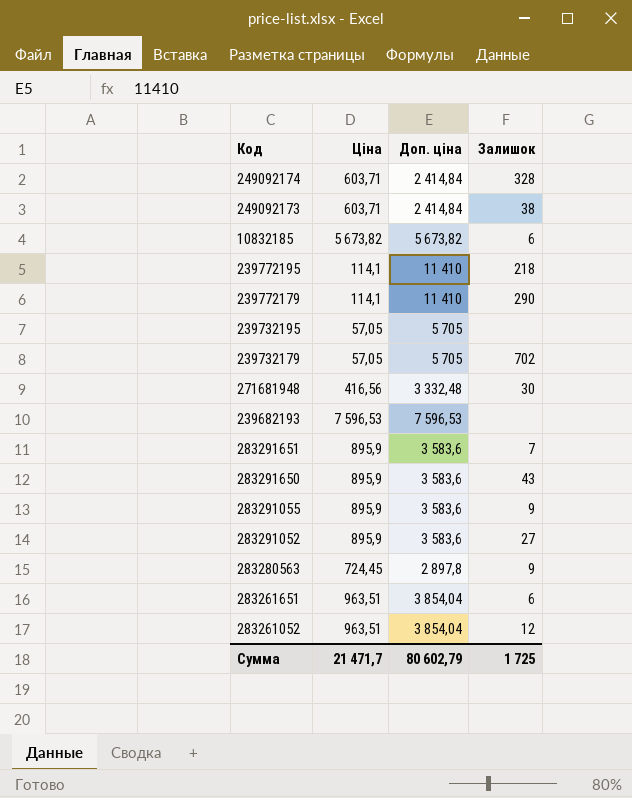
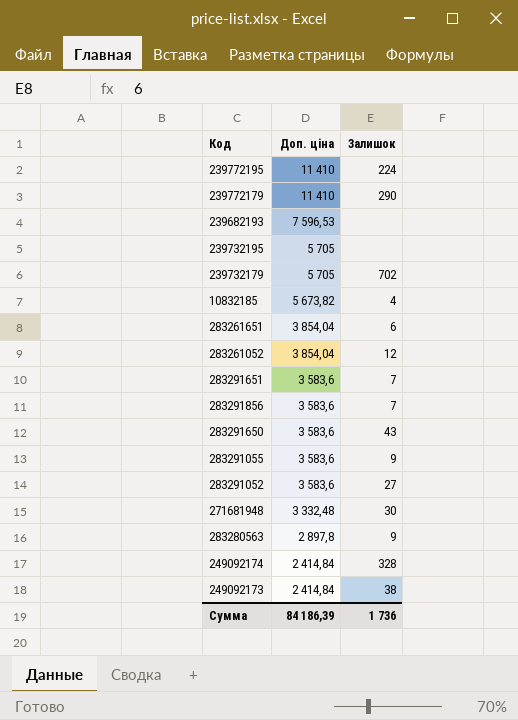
row order: none -> Доп. ціна descending
column Ціна | position: 2 -> none
239772195 | Залишок: 218 -> 224
10832185 | Залишок: 6 -> 4
row 283291856: none -> 3 583,6 | 7
Сумма | Доп. ціна: 80 602,79 -> 84 186,39
Сумма | Залишок: 1 725 -> 1 736

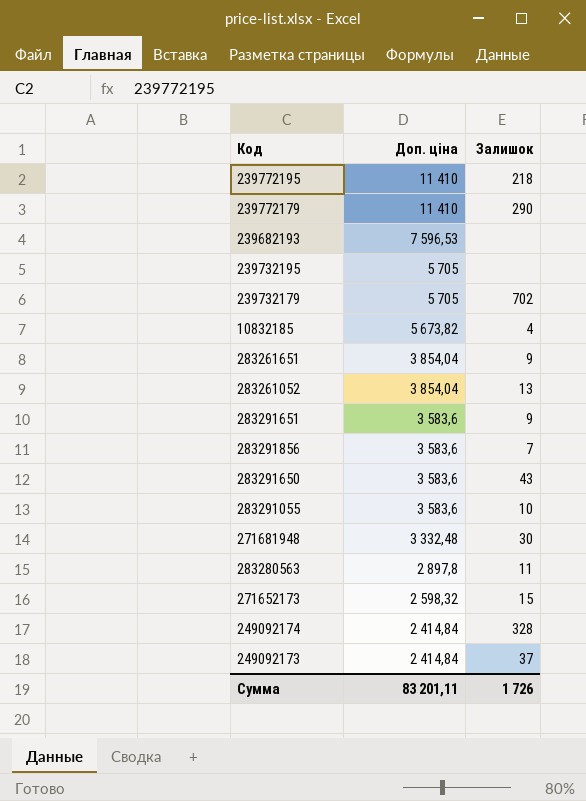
row 283291052: 3 583,6 | 27 -> none
239772195 | Залишок: 224 -> 218
283261651 | Залишок: 6 -> 9
283261052 | Залишок: 12 -> 13
283291651 | Залишок: 7 -> 9
283291055 | Залишок: 9 -> 10
283280563 | Залишок: 9 -> 11
row 271652173: none -> 2 598,32 | 15
249092173 | Залишок: 38 -> 37
Сумма | Доп. ціна: 84 186,39 -> 83 201,11
Сумма | Залишок: 1 736 -> 1 726

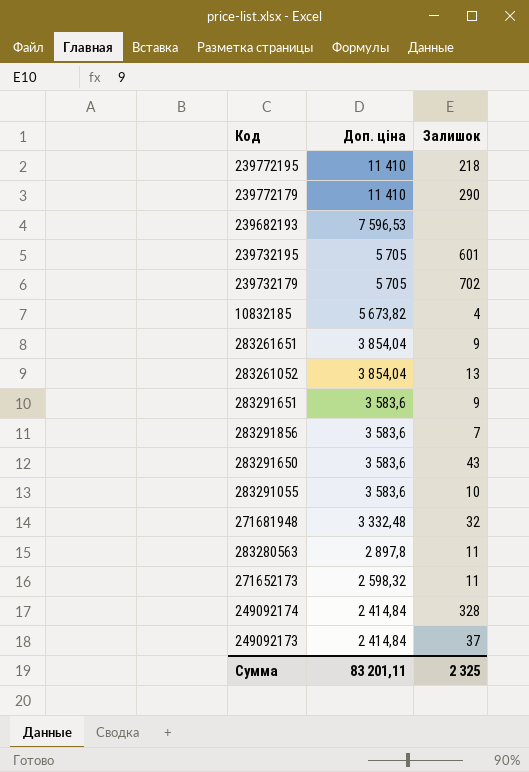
239732195 | Залишок: none -> 601
271681948 | Залишок: 30 -> 32
271652173 | Залишок: 15 -> 11
Сумма | Залишок: 1 726 -> 2 325

